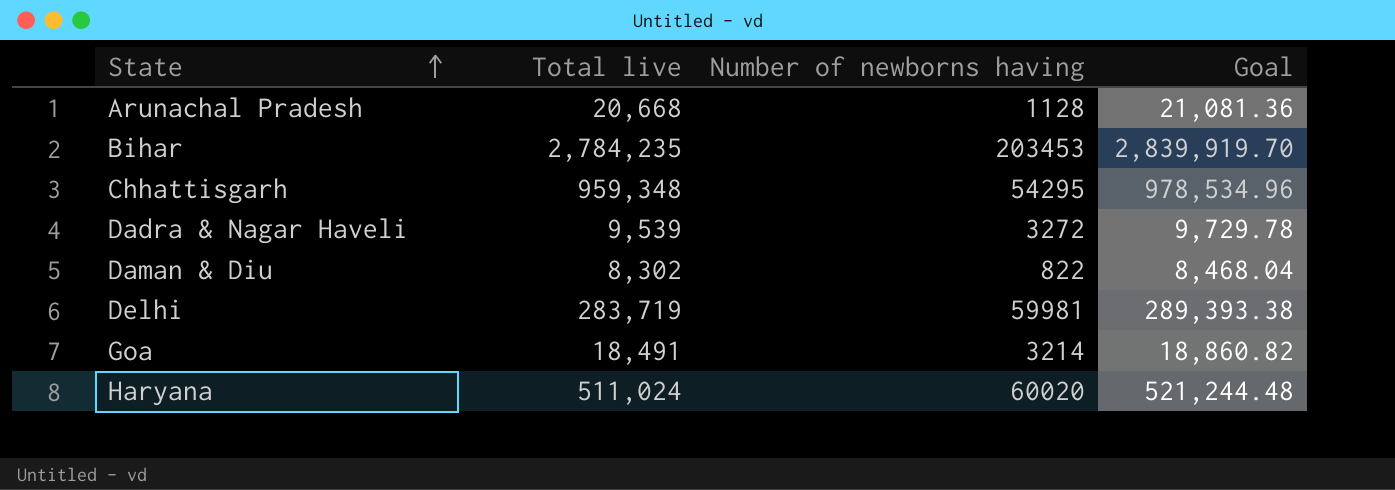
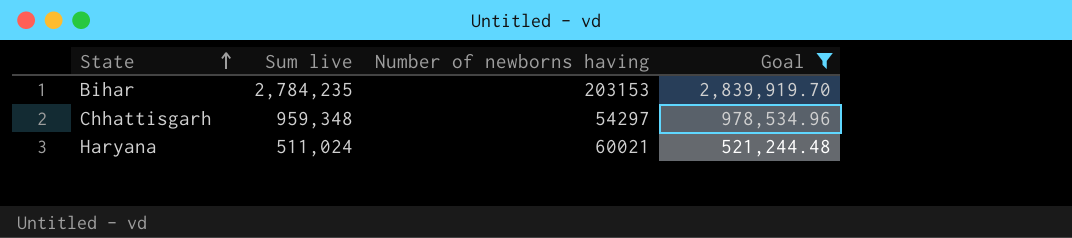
filter: none -> Goal >= 521,244.48
column name: Total live -> Sum live
Bihar | Number of newborns having: 203453 -> 203153
Chhattisgarh | Number of newborns having: 54295 -> 54297
Haryana | Number of newborns having: 60020 -> 60021

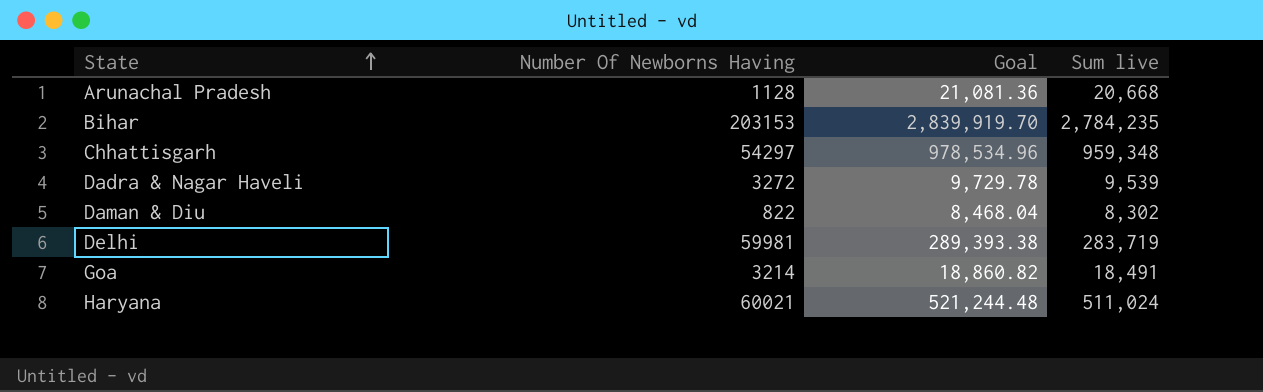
filter: Goal >= 521,244.48 -> none
column name: Number of newborns having -> Number Of Newborns Having
column Sum live | position: 2 -> 4

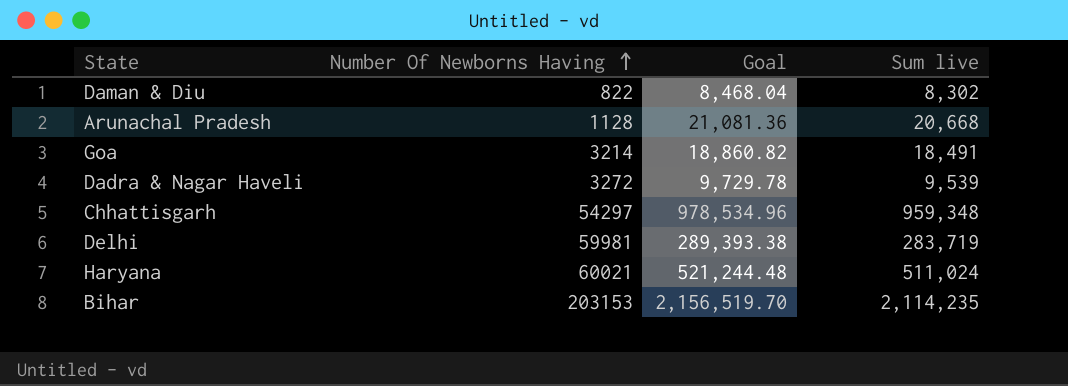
row order: State ascending -> Number Of Newborns Having ascending
Bihar | Goal: 2,839,919.70 -> 2,156,519.70
Bihar | Sum live: 2,784,235 -> 2,114,235

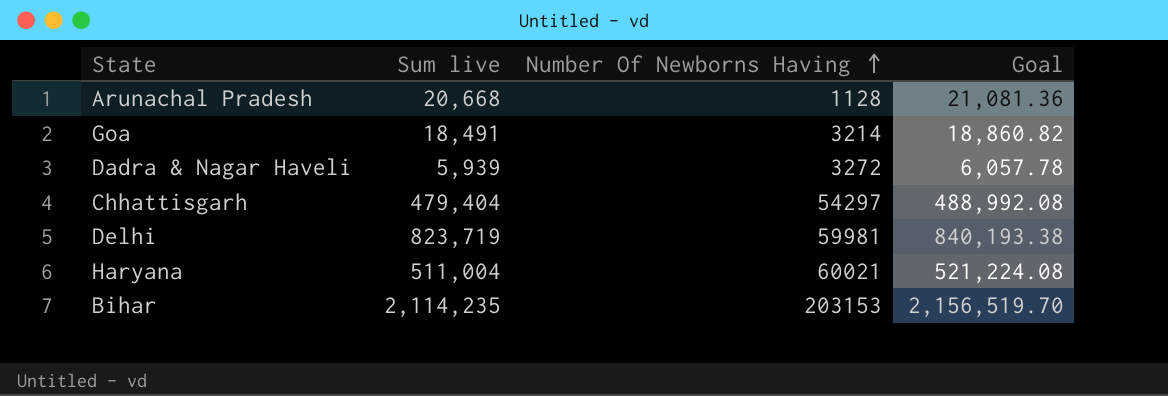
column Sum live | position: 4 -> 2
row Daman & Diu: 822 | 8,468.04 | 8,302 -> none
Dadra & Nagar Haveli | Sum live: 9,539 -> 5,939
Dadra & Nagar Haveli | Goal: 9,729.78 -> 6,057.78
Chhattisgarh | Sum live: 959,348 -> 479,404
Chhattisgarh | Goal: 978,534.96 -> 488,992.08
Delhi | Sum live: 283,719 -> 823,719
Delhi | Goal: 289,393.38 -> 840,193.38
Haryana | Sum live: 511,024 -> 511,004
Haryana | Goal: 521,244.48 -> 521,224.08

